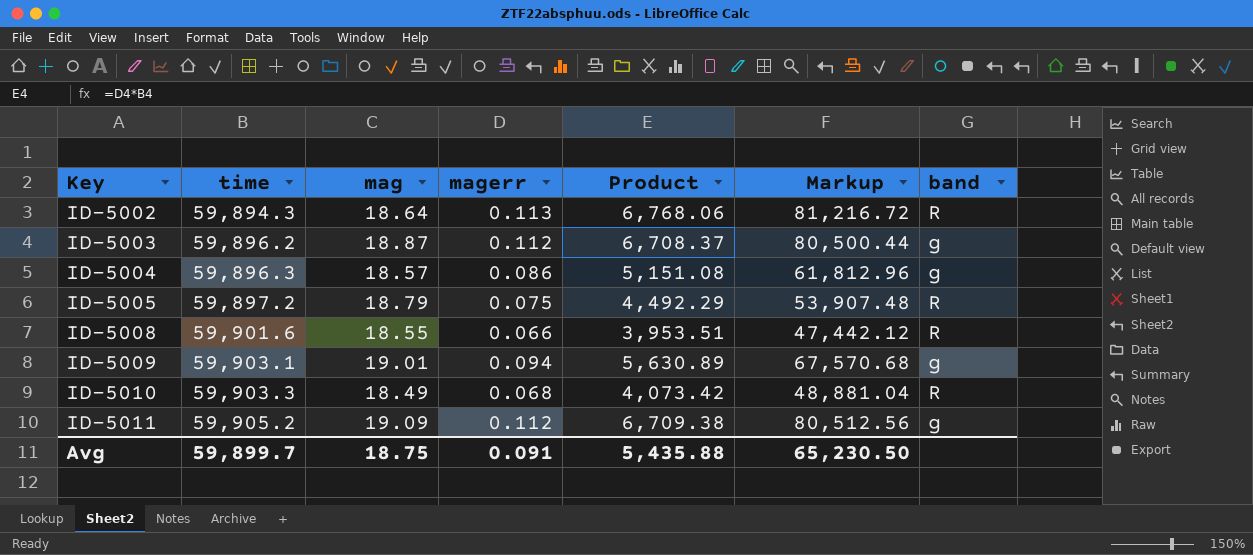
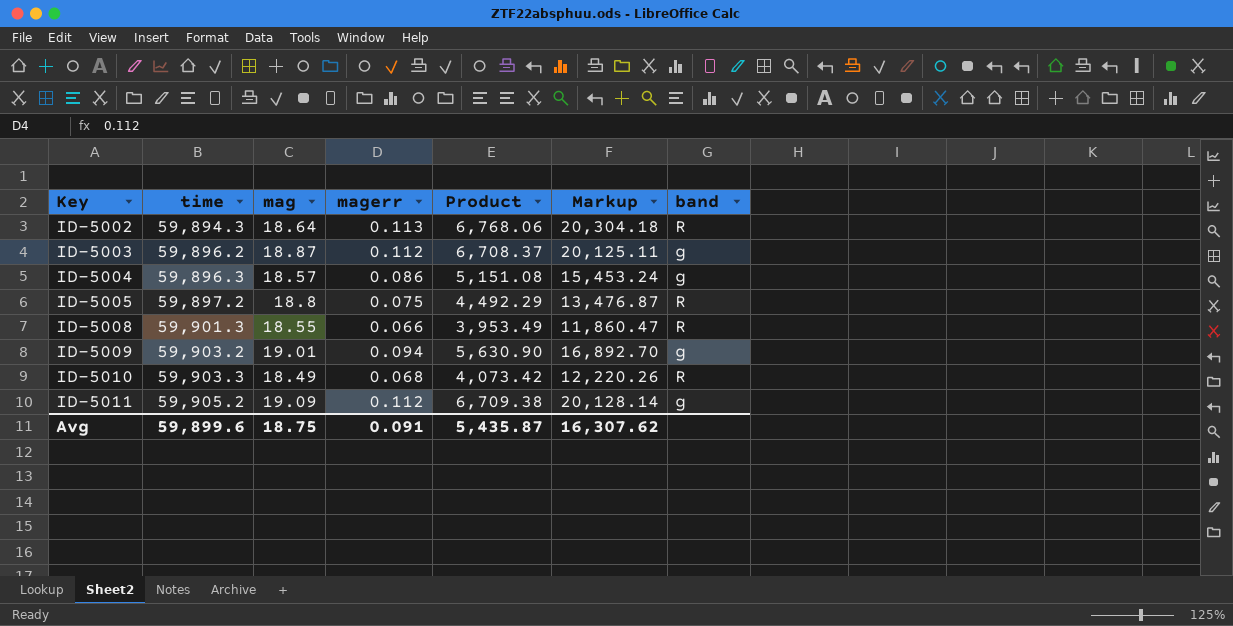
column Markup | formula: [Product] * 12 -> [Product] * 3
ID-5005 | mag: 18.79 -> 18.8
ID-5008 | time: 59,901.6 -> 59,901.3
ID-5008 | Product: 3,953.51 -> 3,953.49
ID-5009 | time: 59,903.1 -> 59,903.2
ID-5009 | Product: 5,630.89 -> 5,630.90
Avg | time: 59,899.7 -> 59,899.6
Avg | Product: 5,435.88 -> 5,435.87
Avg | Markup: 65,230.50 -> 16,307.62

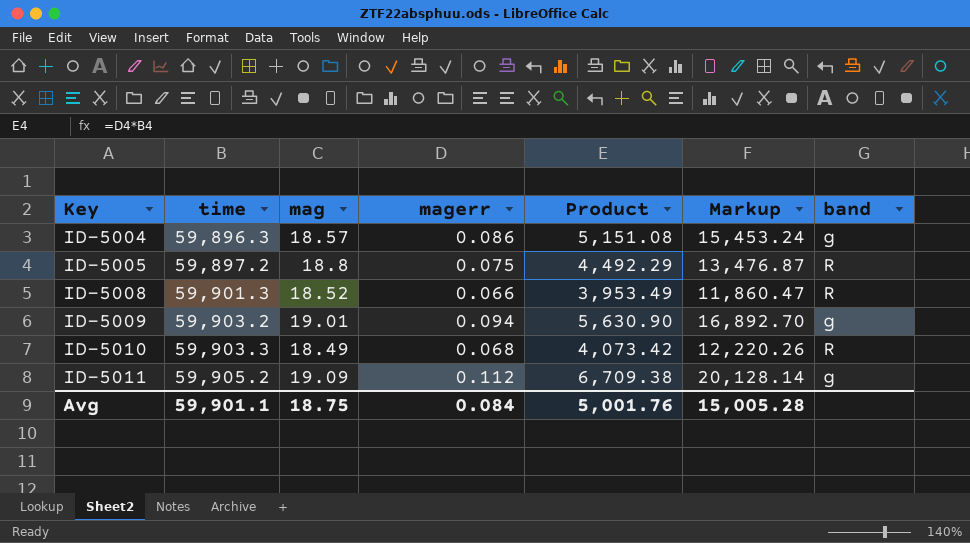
row ID-5002: 59,894.3 | 18.64 | 0.113 | 6,768.06 | 20,304.18 | R -> none
row ID-5003: 59,896.2 | 18.87 | 0.112 | 6,708.37 | 20,125.11 | g -> none
ID-5008 | mag: 18.55 -> 18.52
Avg | time: 59,899.6 -> 59,901.1
Avg | magerr: 0.091 -> 0.084
Avg | Product: 5,435.87 -> 5,001.76
Avg | Markup: 16,307.62 -> 15,005.28

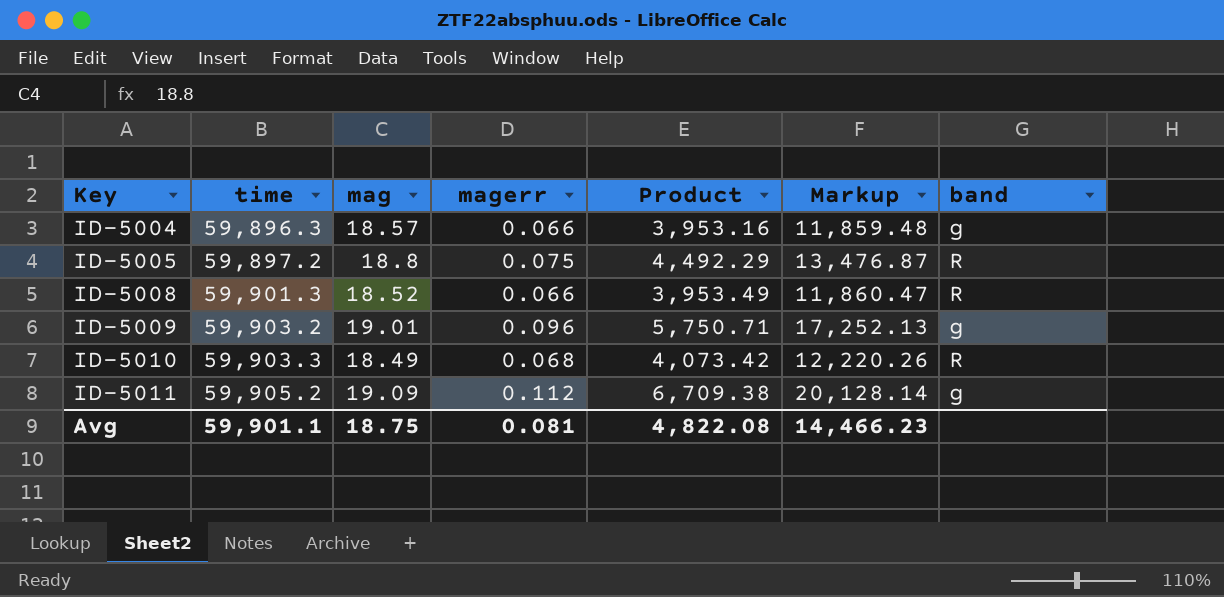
ID-5004 | magerr: 0.086 -> 0.066
ID-5004 | Product: 5,151.08 -> 3,953.16
ID-5004 | Markup: 15,453.24 -> 11,859.48
ID-5009 | magerr: 0.094 -> 0.096
ID-5009 | Product: 5,630.90 -> 5,750.71
ID-5009 | Markup: 16,892.70 -> 17,252.13
Avg | magerr: 0.084 -> 0.081
Avg | Product: 5,001.76 -> 4,822.08
Avg | Markup: 15,005.28 -> 14,466.23

